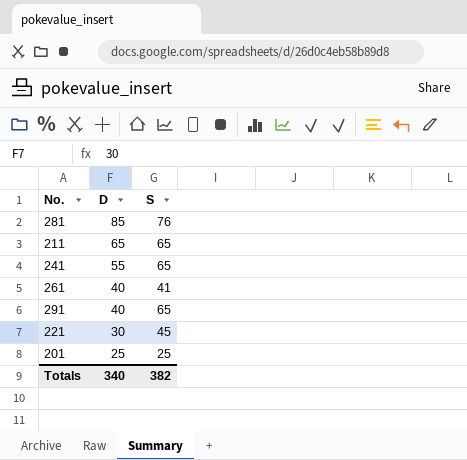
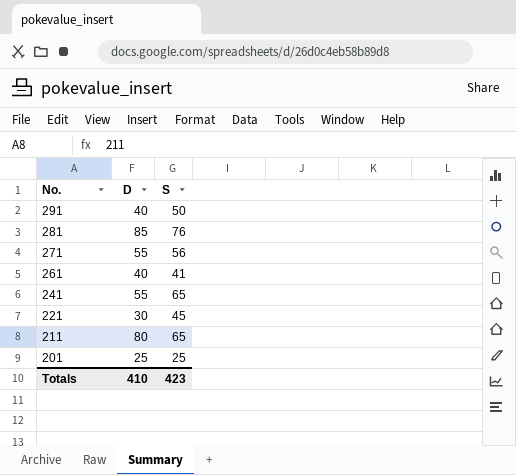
row order: D descending -> No. descending
291 | S: 65 -> 50
row 271: none -> 55 | 56
211 | D: 65 -> 80
Totals | D: 340 -> 410
Totals | S: 382 -> 423

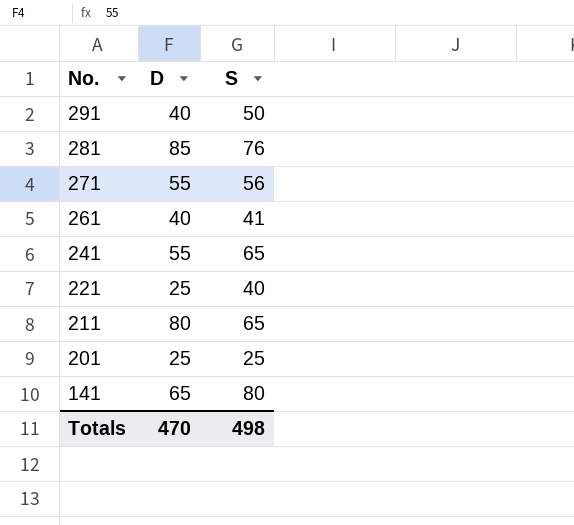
221 | D: 30 -> 25
221 | S: 45 -> 40
row 141: none -> 65 | 80
Totals | D: 410 -> 470
Totals | S: 423 -> 498

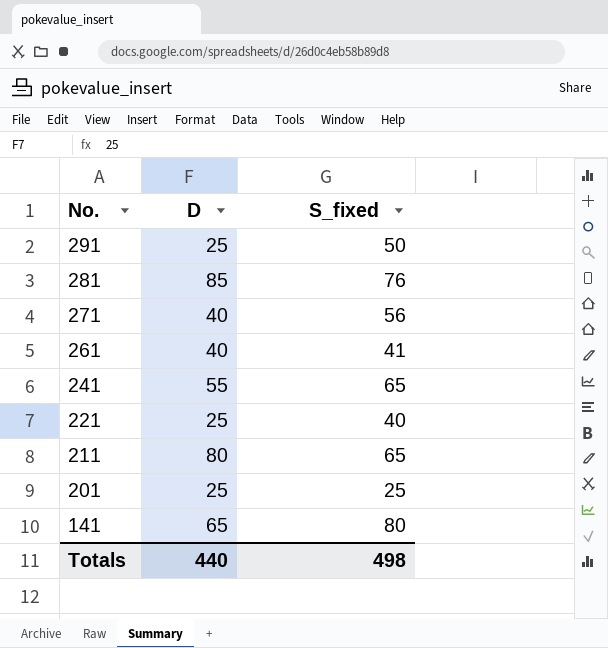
column name: S -> S_fixed
291 | D: 40 -> 25
271 | D: 55 -> 40
Totals | D: 470 -> 440

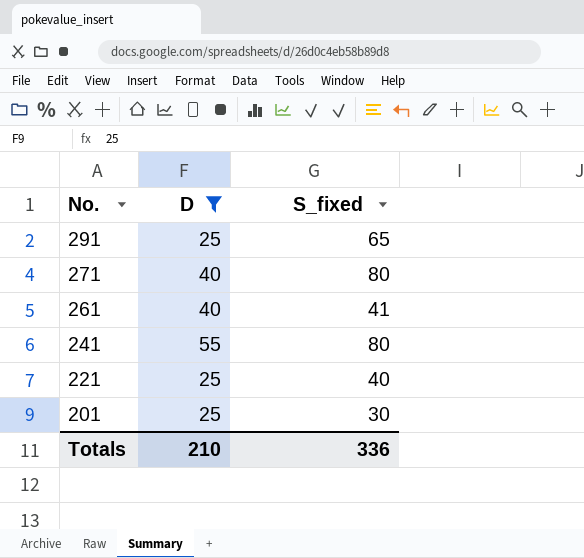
filter: none -> D <= 55
291 | S_fixed: 50 -> 65
271 | S_fixed: 56 -> 80
241 | S_fixed: 65 -> 80
201 | S_fixed: 25 -> 30
Totals | D: 440 -> 210
Totals | S_fixed: 498 -> 336

